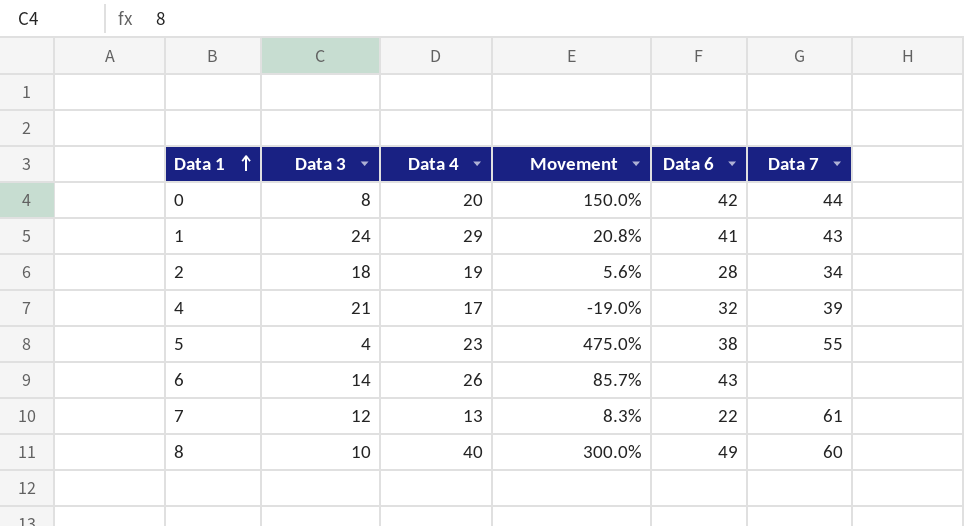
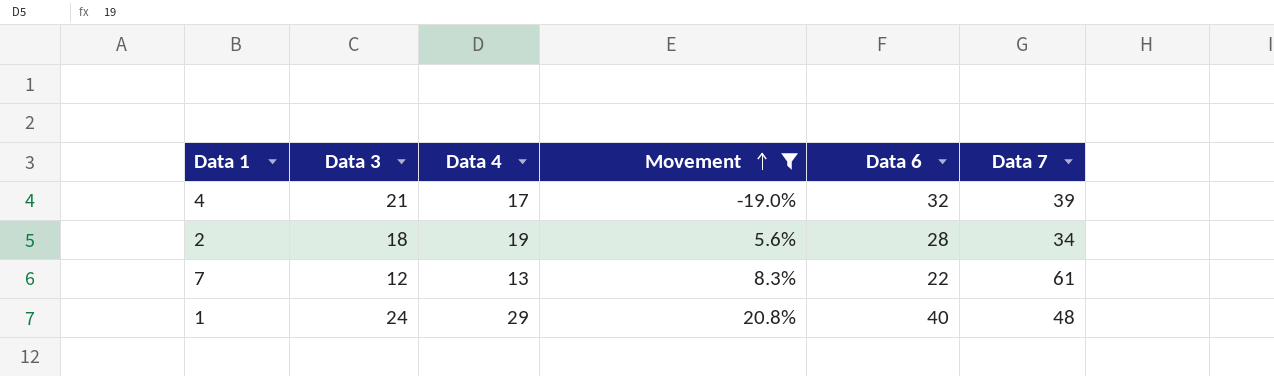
filter: none -> Movement <= 20.8%
row order: Data 1 ascending -> Movement ascending
1 | Data 6: 41 -> 40
1 | Data 7: 43 -> 48

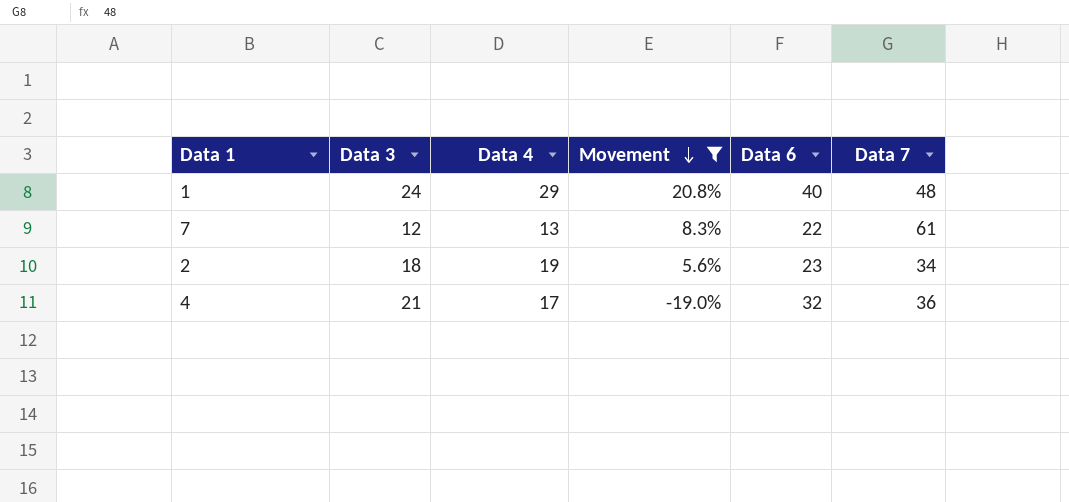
row order: Movement ascending -> Movement descending
2 | Data 6: 28 -> 23
4 | Data 7: 39 -> 36

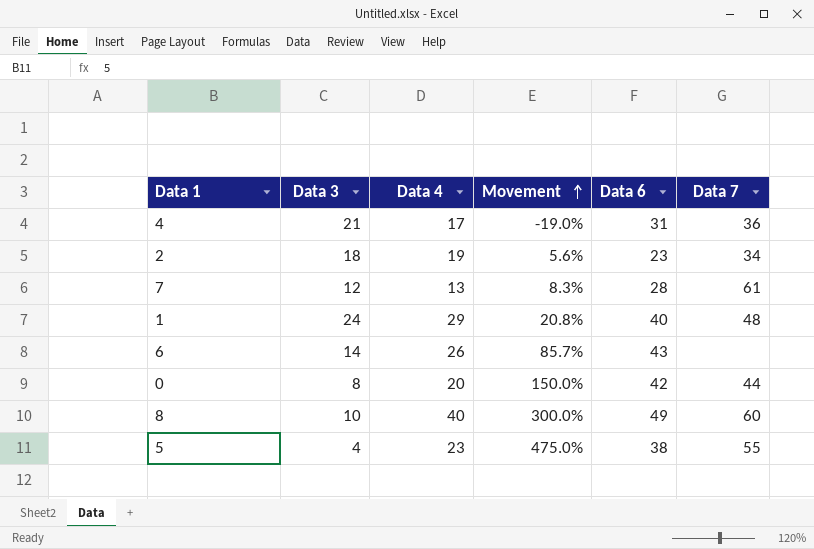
filter: Movement <= 20.8% -> none
row order: Movement descending -> Movement ascending
4 | Data 6: 32 -> 31
7 | Data 6: 22 -> 28

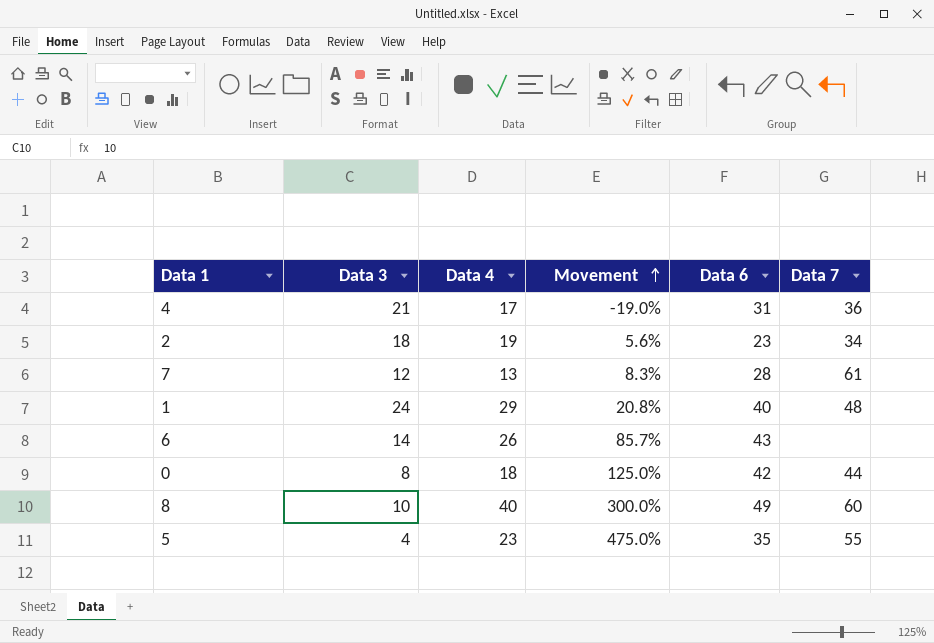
0 | Data 4: 20 -> 18
0 | Movement: 150.0% -> 125.0%
5 | Data 6: 38 -> 35

